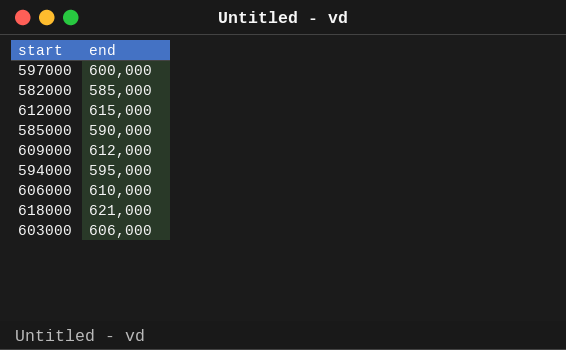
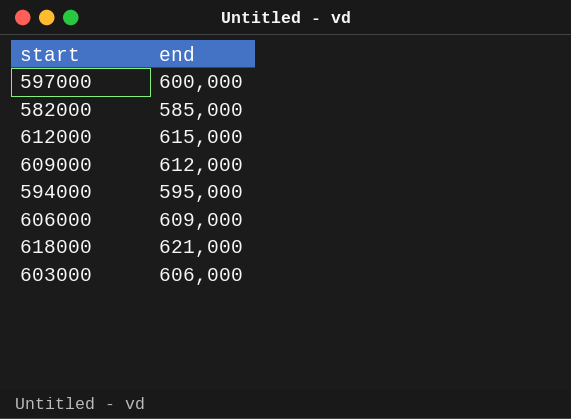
row 585000: 590,000 -> none
606000 | end: 610,000 -> 609,000

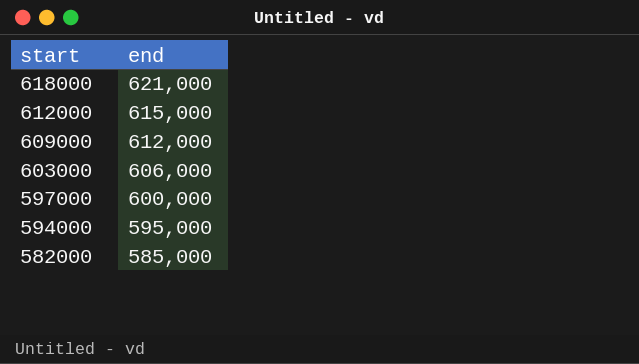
row order: none -> start descending
row 606000: 609,000 -> none

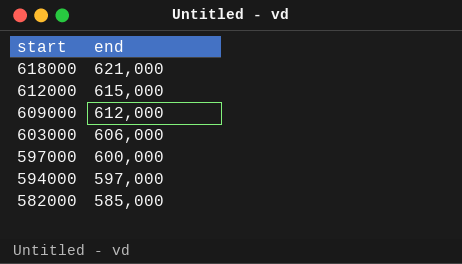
594000 | end: 595,000 -> 597,000

